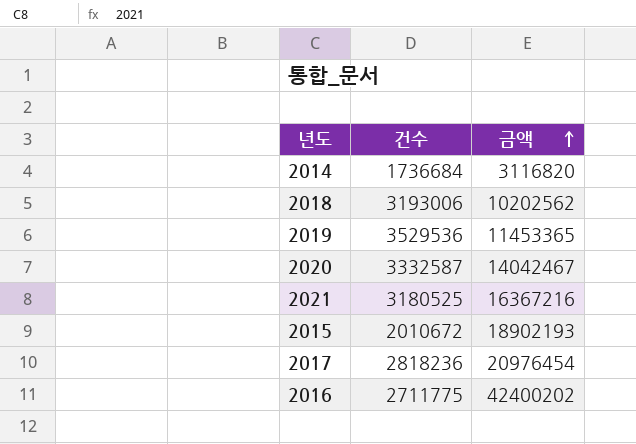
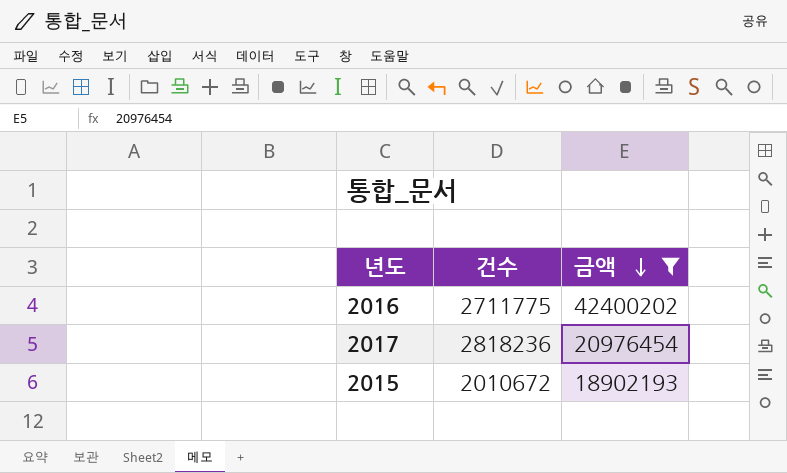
filter: none -> 금액 >= 18902193
row order: 금액 ascending -> 금액 descending

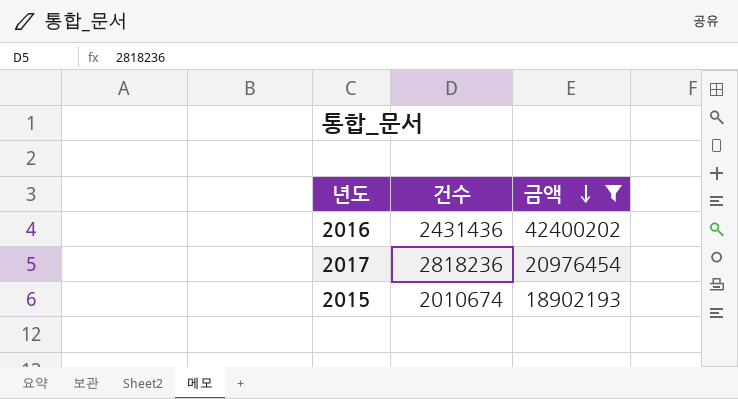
2016 | 건수: 2711775 -> 2431436
2015 | 건수: 2010672 -> 2010674

